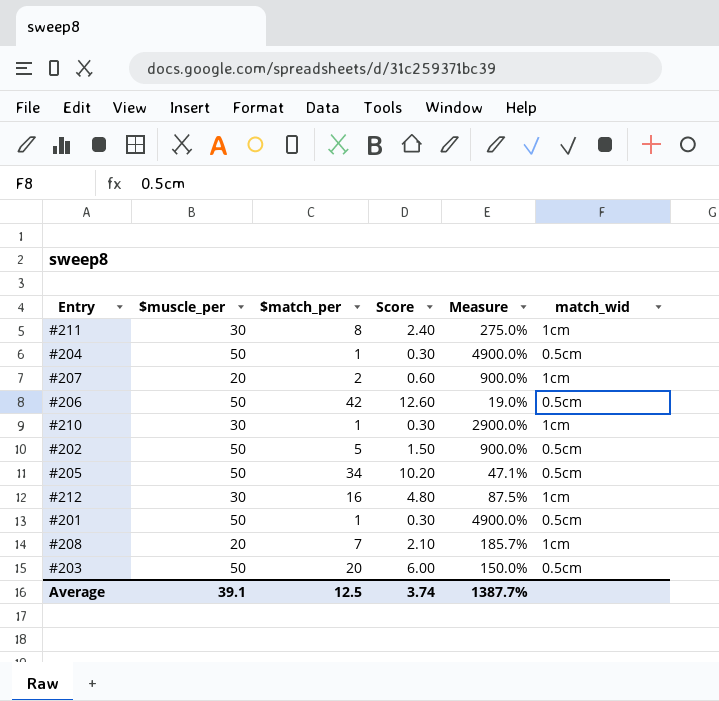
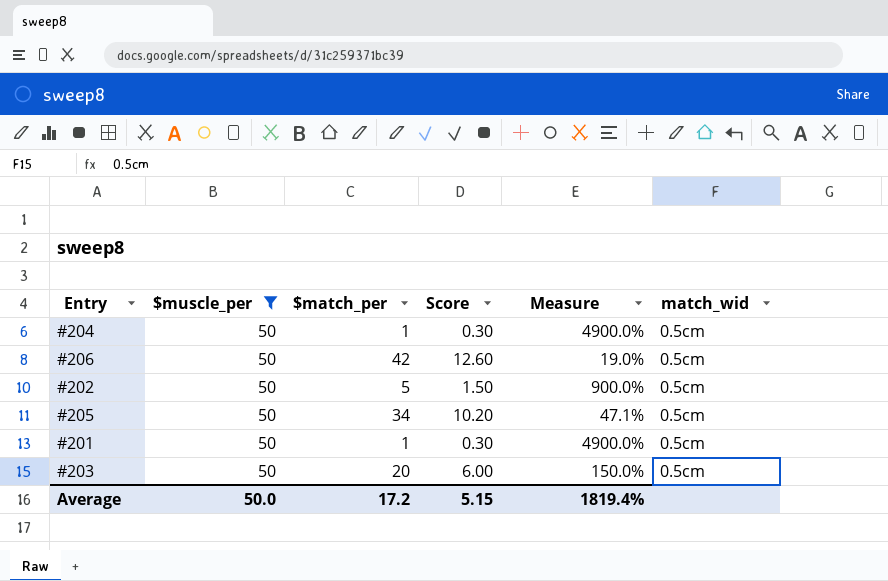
filter: none -> $muscle_per = 50
Average | $muscle_per: 39.1 -> 50.0
Average | $match_per: 12.5 -> 17.2
Average | Score: 3.74 -> 5.15
Average | Measure: 1387.7% -> 1819.4%

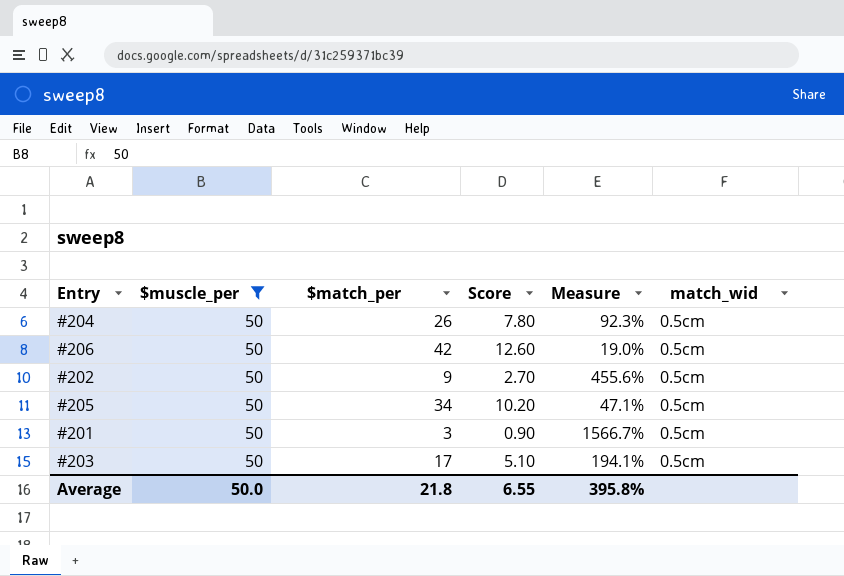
#204 | $match_per: 1 -> 26
#204 | Score: 0.30 -> 7.80
#204 | Measure: 4900.0% -> 92.3%
#202 | $match_per: 5 -> 9
#202 | Score: 1.50 -> 2.70
#202 | Measure: 900.0% -> 455.6%
#201 | $match_per: 1 -> 3
#201 | Score: 0.30 -> 0.90
#201 | Measure: 4900.0% -> 1566.7%
#203 | $match_per: 20 -> 17
#203 | Score: 6.00 -> 5.10
#203 | Measure: 150.0% -> 194.1%
Average | $match_per: 17.2 -> 21.8
Average | Score: 5.15 -> 6.55
Average | Measure: 1819.4% -> 395.8%

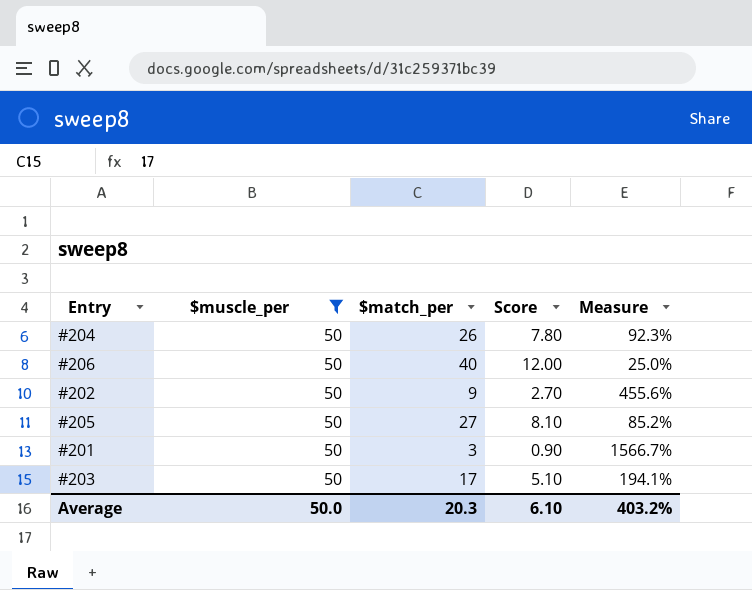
column match_wid | position: 6 -> none
#206 | $match_per: 42 -> 40
#206 | Score: 12.60 -> 12.00
#206 | Measure: 19.0% -> 25.0%
#205 | $match_per: 34 -> 27
#205 | Score: 10.20 -> 8.10
#205 | Measure: 47.1% -> 85.2%
Average | $match_per: 21.8 -> 20.3
Average | Score: 6.55 -> 6.10
Average | Measure: 395.8% -> 403.2%

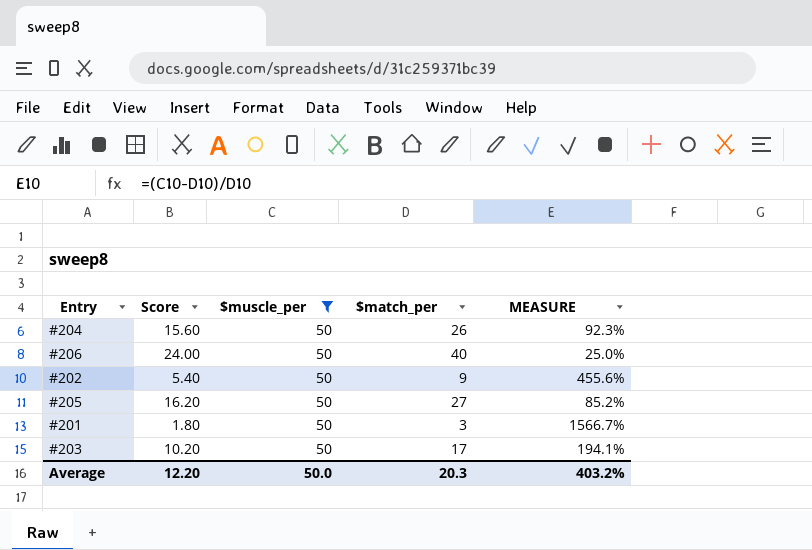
column Score | formula: [$match_per] * 0.3 -> [$match_per] * 0.6
column Score | position: 4 -> 2
column name: Measure -> MEASURE
Average | Score: 6.10 -> 12.20

